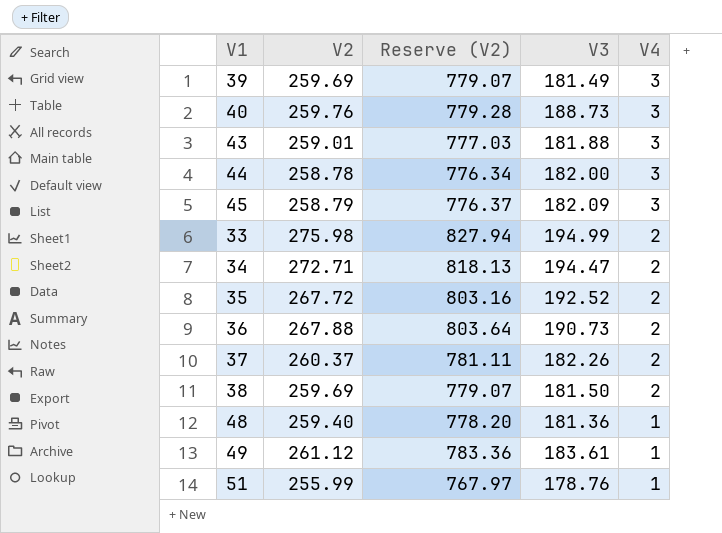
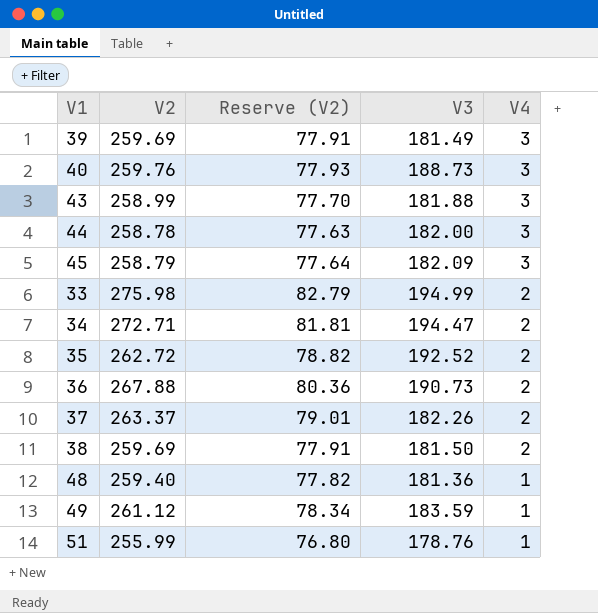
column Reserve (V2) | formula: [V2] * 3 -> [V2] * 0.3
43 | V2: 259.01 -> 258.99
35 | V2: 267.72 -> 262.72
37 | V2: 260.37 -> 263.37
49 | V3: 183.61 -> 183.59

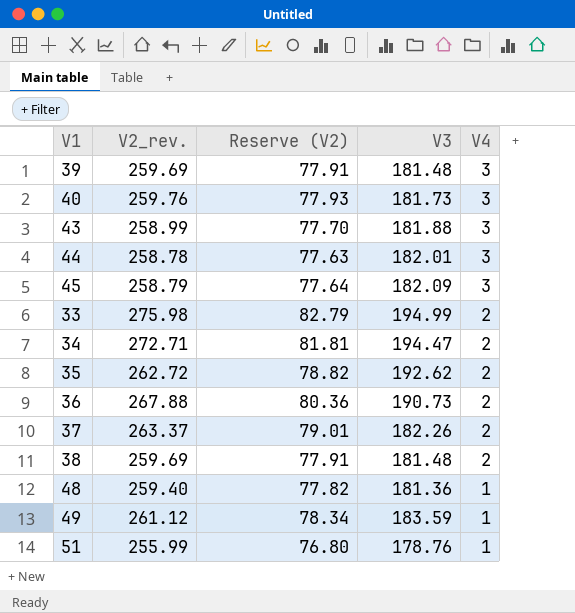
column name: V2 -> V2_rev.
39 | V3: 181.49 -> 181.48
40 | V3: 188.73 -> 181.73
44 | V3: 182.00 -> 182.01
35 | V3: 192.52 -> 192.62
38 | V3: 181.50 -> 181.48

